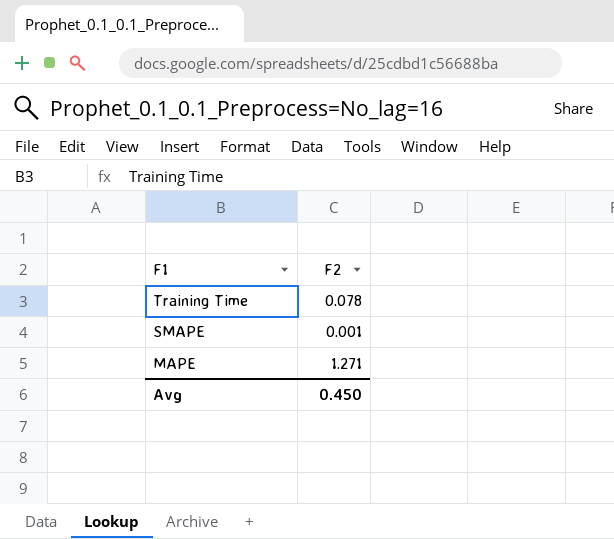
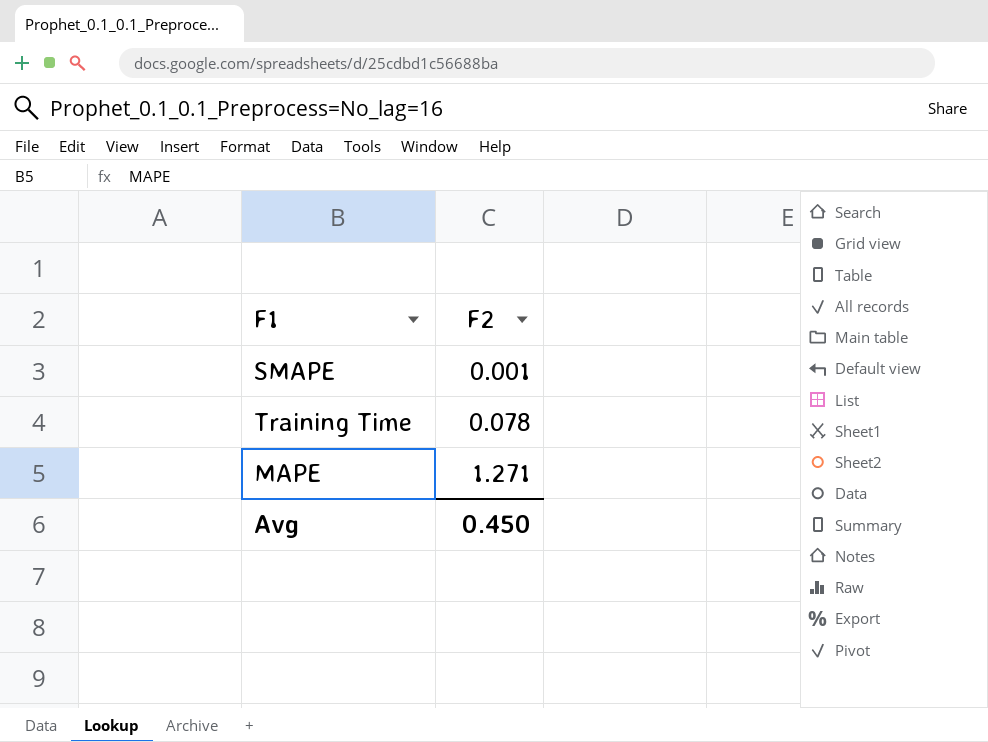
row order: F1 descending -> F2 ascending

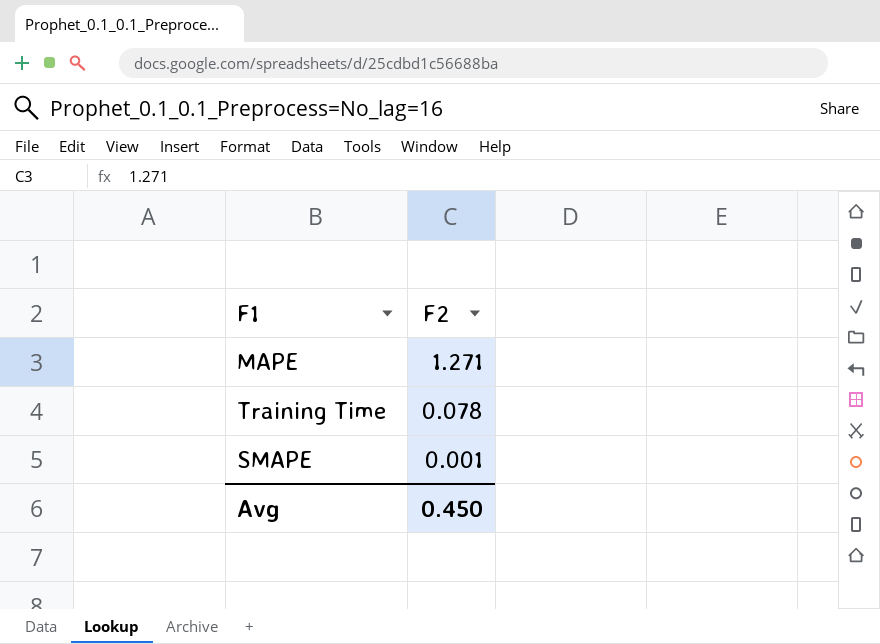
row order: F2 ascending -> F2 descending

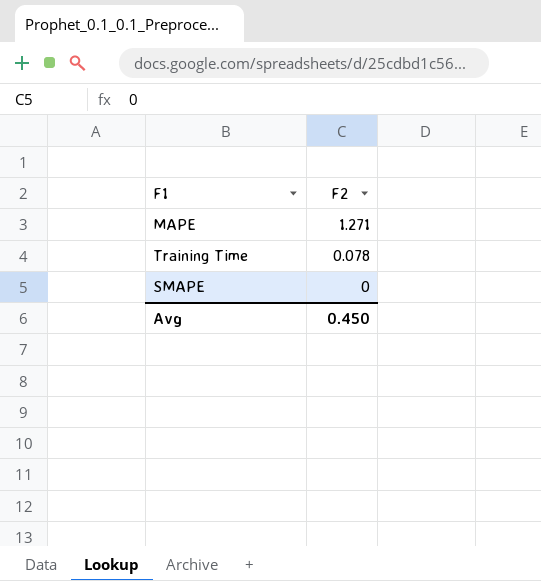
SMAPE | F2: 0.001 -> 0

